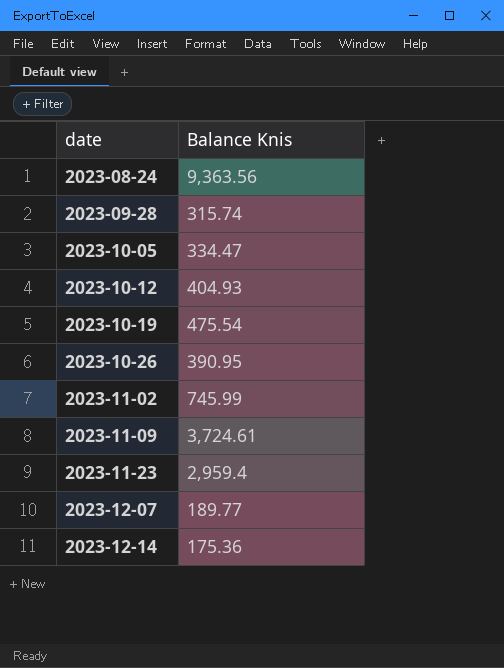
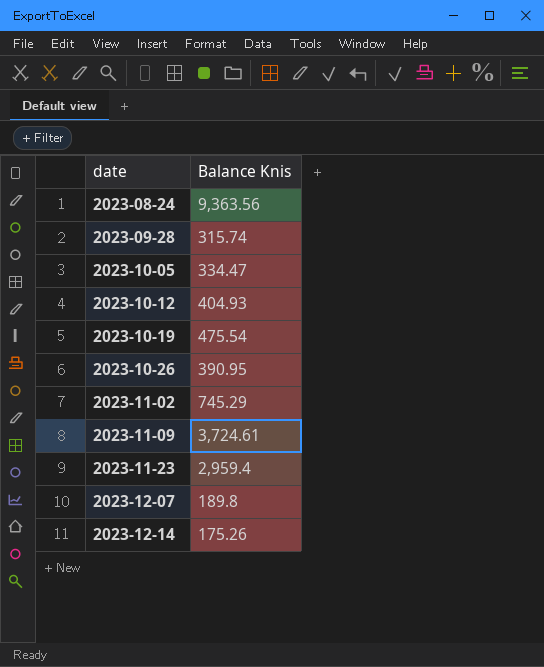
2023-11-02 | Balance Knis: 745.99 -> 745.29
2023-12-07 | Balance Knis: 189.77 -> 189.8
2023-12-14 | Balance Knis: 175.36 -> 175.26

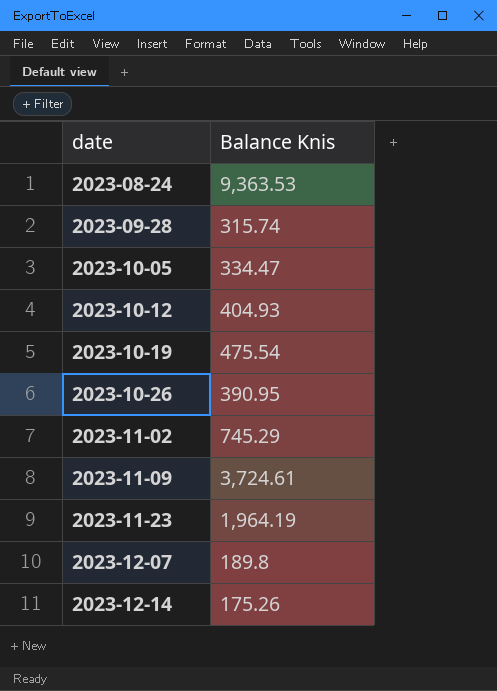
2023-08-24 | Balance Knis: 9,363.56 -> 9,363.53
2023-11-23 | Balance Knis: 2,959.4 -> 1,964.19

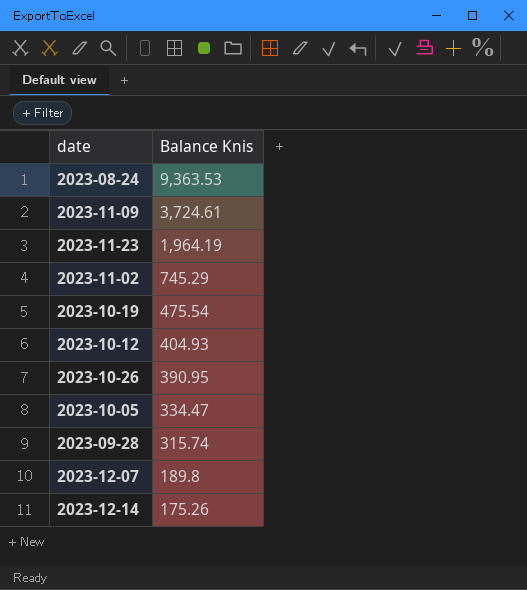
row order: date ascending -> Balance Knis descending

